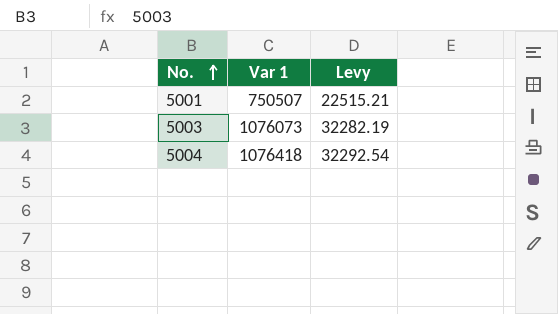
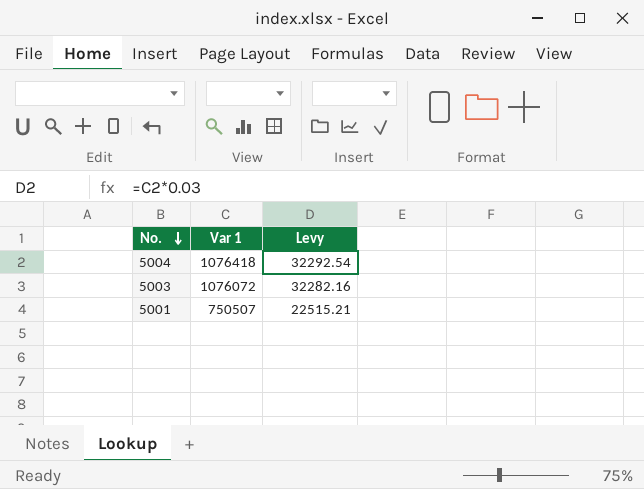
row order: No. ascending -> No. descending
5003 | Var 1: 1076073 -> 1076072
5003 | Levy: 32282.19 -> 32282.16

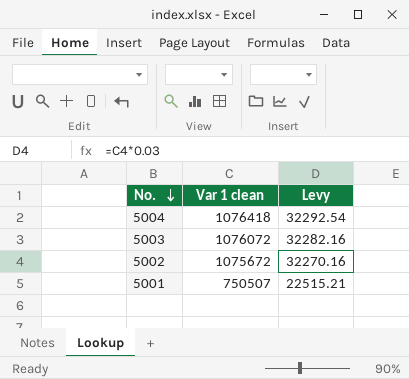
column name: Var 1 -> Var 1 clean
row 5002: none -> 1075672 | 32270.16

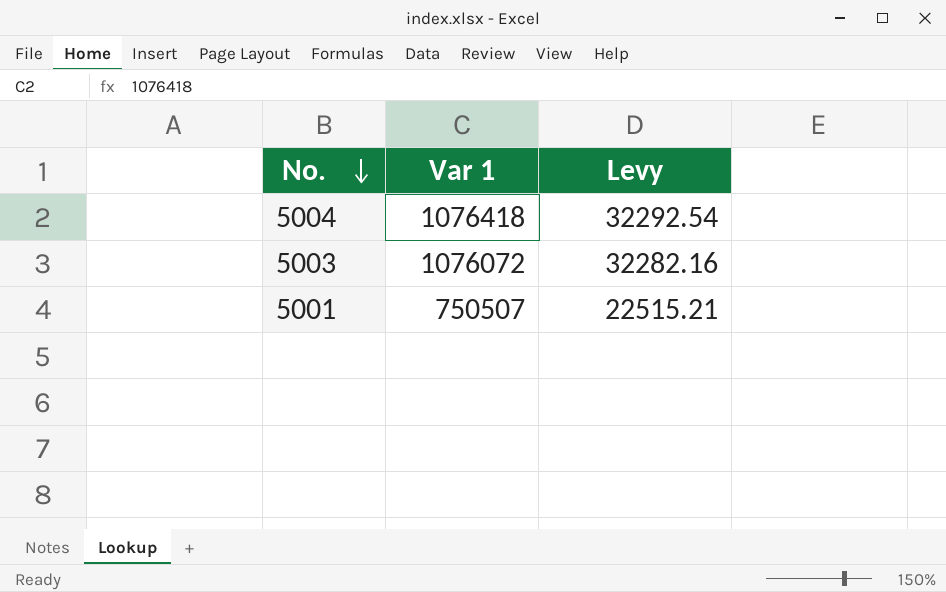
column name: Var 1 clean -> Var 1
row 5002: 1075672 | 32270.16 -> none

